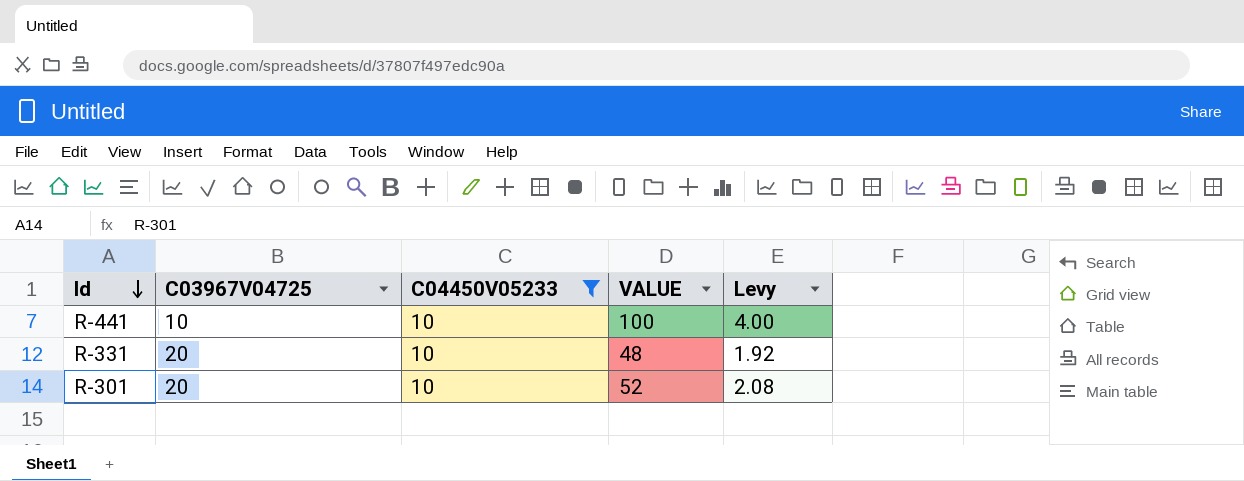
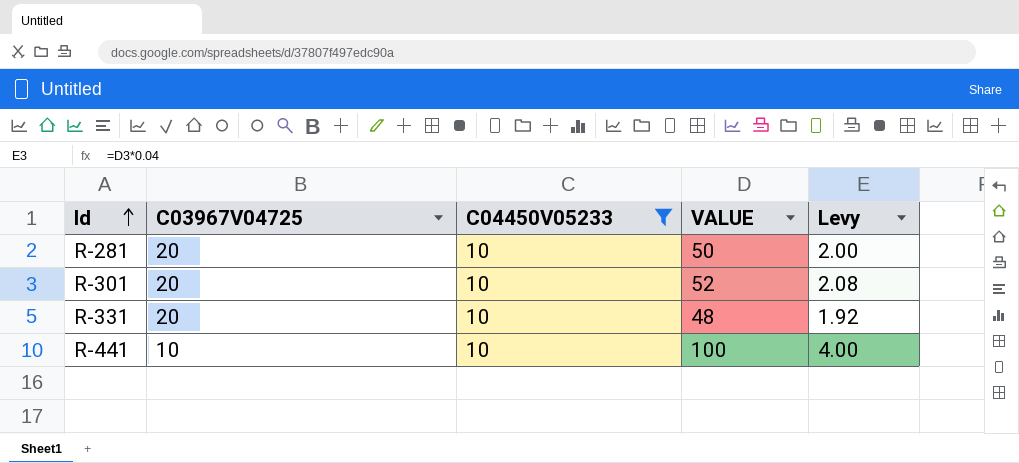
row order: Id descending -> Id ascending
row R-281: none -> 20 | 10 | 50 | 2.00

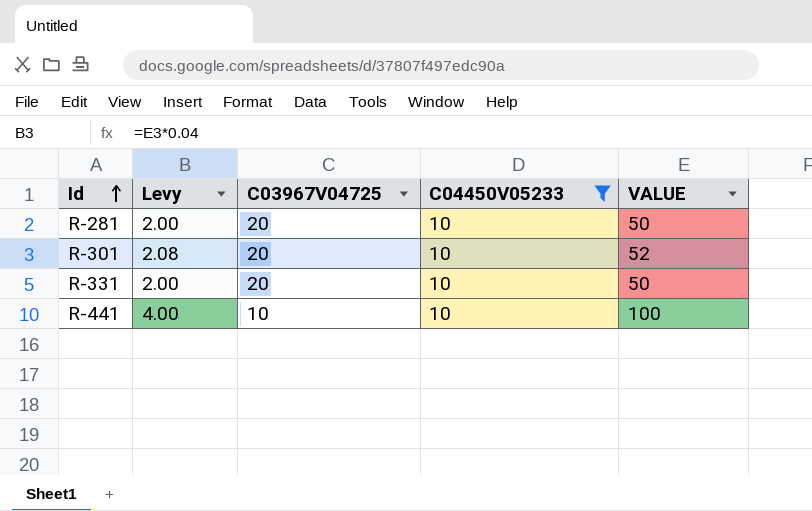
column Levy | position: 5 -> 2
R-331 | Levy: 1.92 -> 2.00
R-331 | VALUE: 48 -> 50

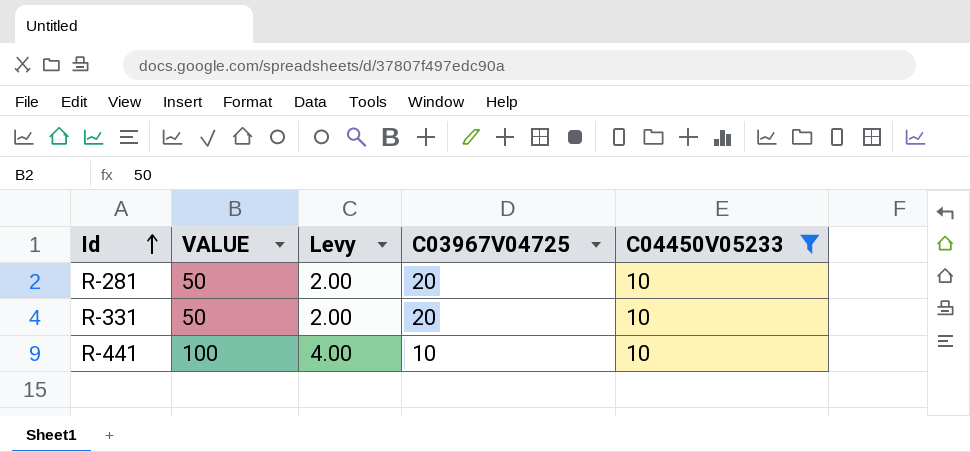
column VALUE | position: 5 -> 2
row R-301: 2.08 | 20 | 10 | 52 -> none

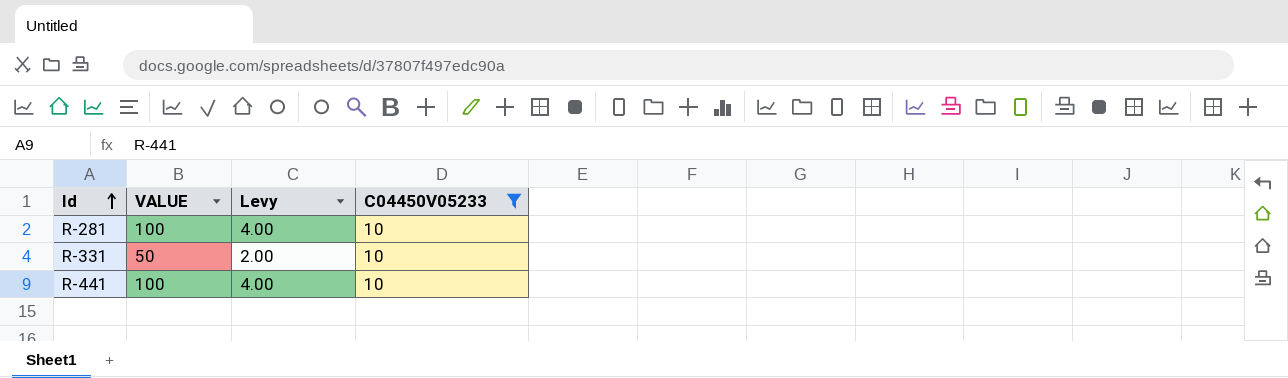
column C03967V04725 | position: 4 -> none
R-281 | VALUE: 50 -> 100
R-281 | Levy: 2.00 -> 4.00

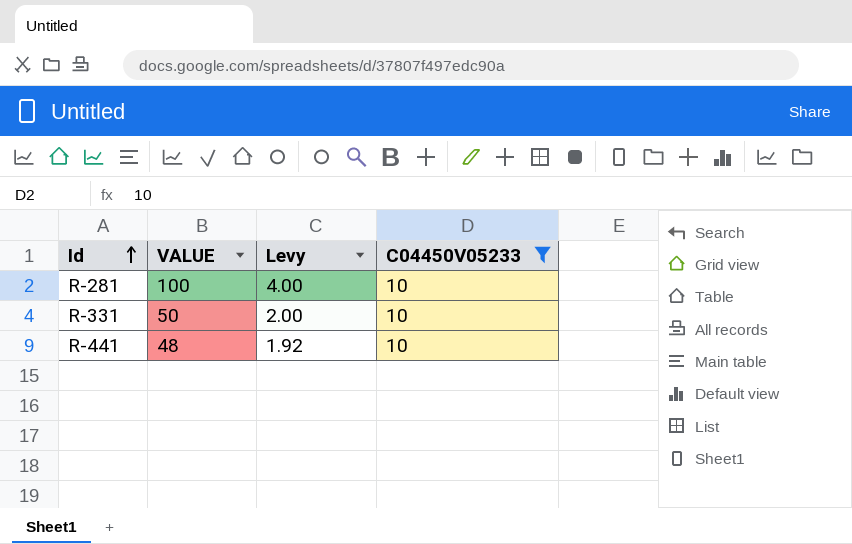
R-441 | VALUE: 100 -> 48
R-441 | Levy: 4.00 -> 1.92

